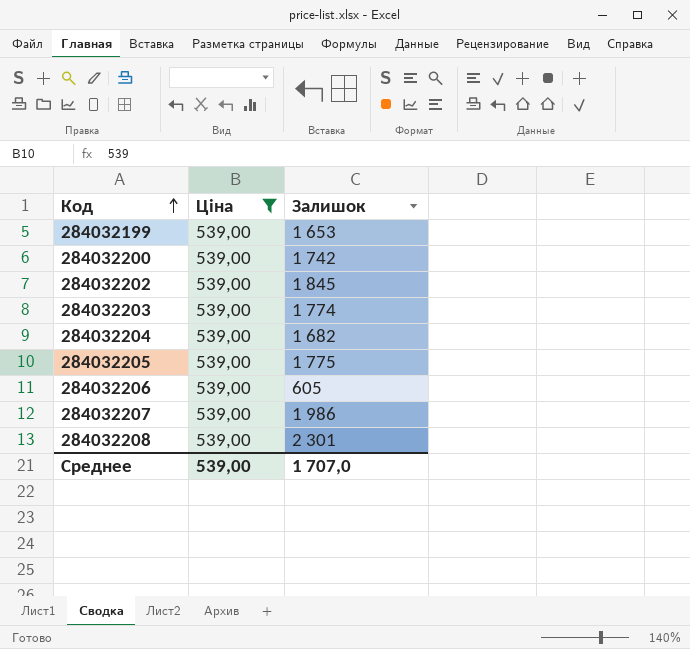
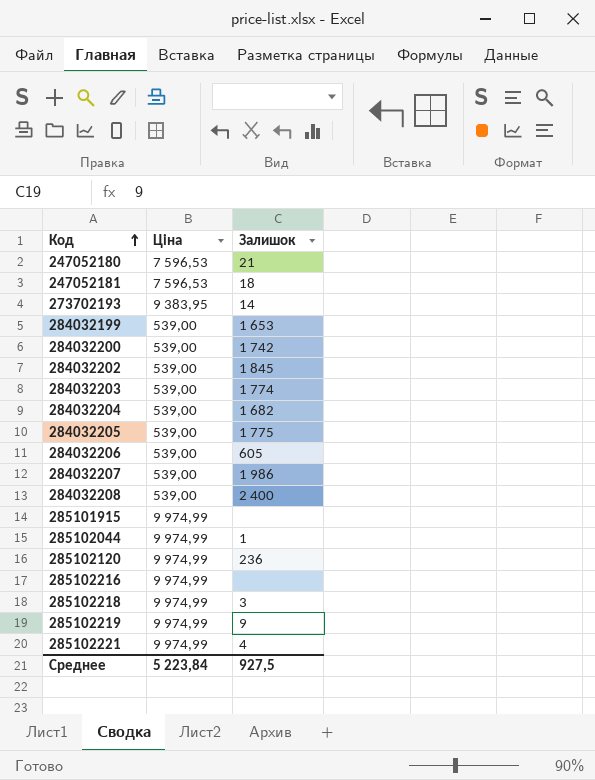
filter: Ціна = 539,00 -> none
284032208 | Залишок: 2 301 -> 2 400
Среднее | Ціна: 539,00 -> 5 223,84
Среднее | Залишок: 1 707,0 -> 927,5

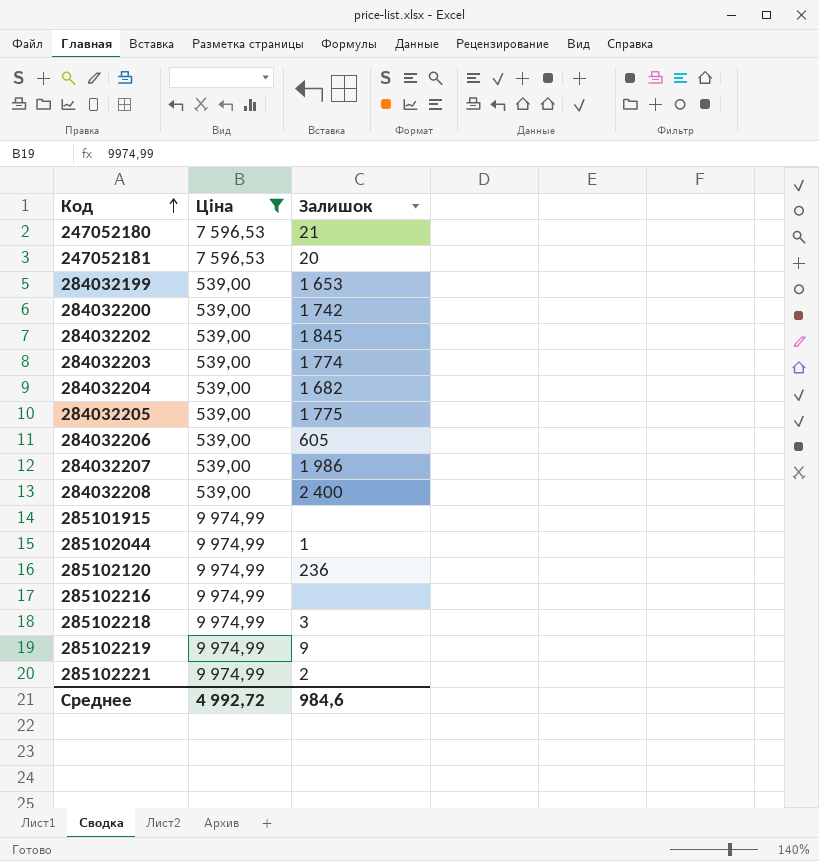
filter: none -> Ціна != 9 383,95
247052181 | Залишок: 18 -> 20
285102221 | Залишок: 4 -> 2
Среднее | Ціна: 5 223,84 -> 4 992,72
Среднее | Залишок: 927,5 -> 984,6

